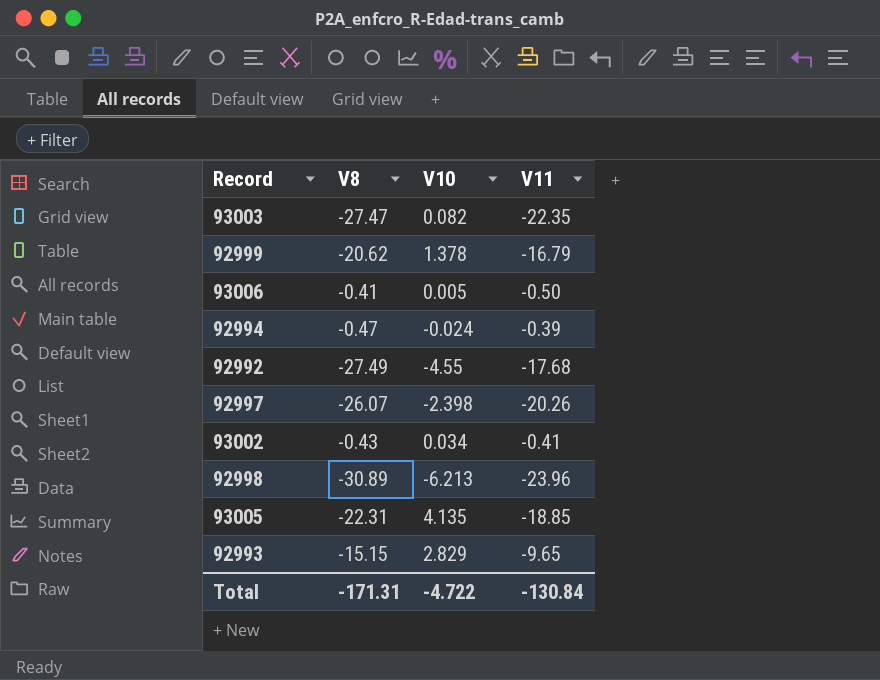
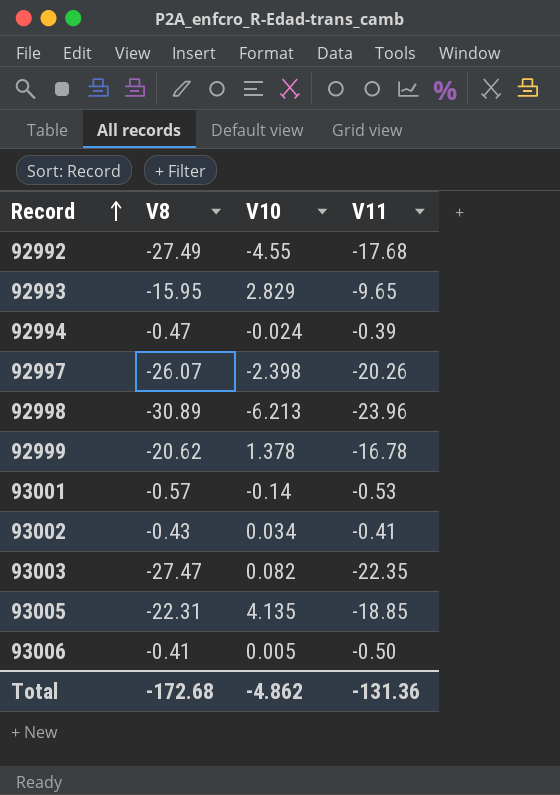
row order: none -> Record ascending
92993 | V8: -15.15 -> -15.95
92999 | V11: -16.79 -> -16.78
row 93001: none -> -0.57 | -0.14 | -0.53
Total | V8: -171.31 -> -172.68
Total | V10: -4.722 -> -4.862
Total | V11: -130.84 -> -131.36

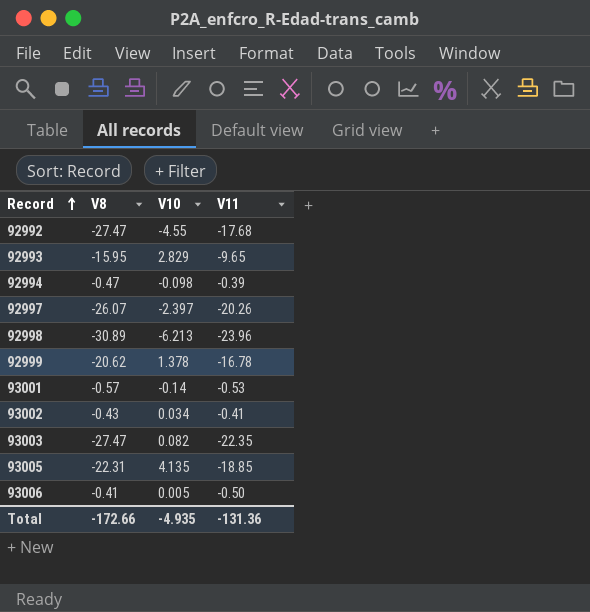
92992 | V8: -27.49 -> -27.47
92994 | V10: -0.024 -> -0.098
92997 | V10: -2.398 -> -2.397
Total | V8: -172.68 -> -172.66
Total | V10: -4.862 -> -4.935

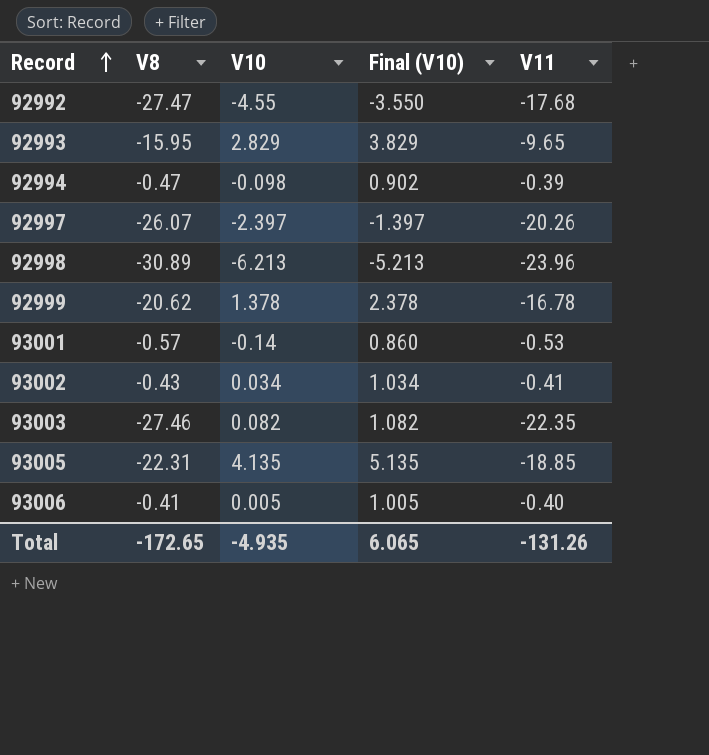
column Final (V10) | formula: none -> [V10] + 1
93003 | V8: -27.47 -> -27.46
93006 | V11: -0.50 -> -0.40
Total | V8: -172.66 -> -172.65
Total | V11: -131.36 -> -131.26

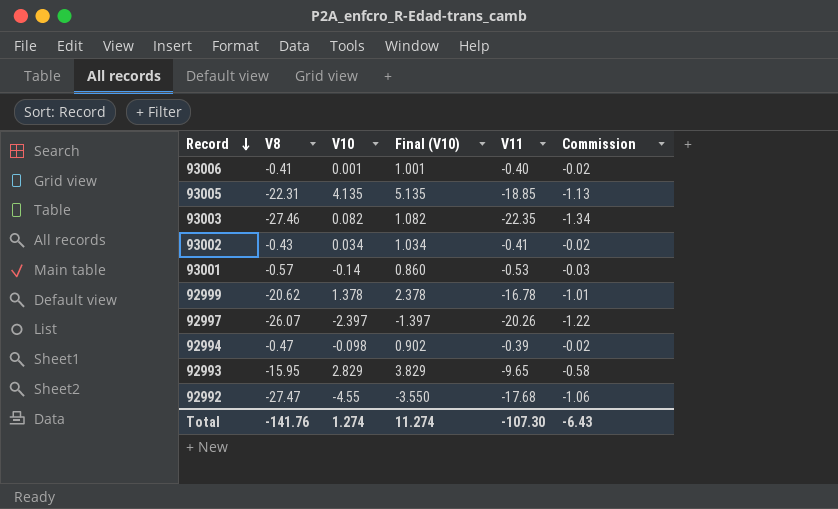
row order: Record ascending -> Record descending
column Commission | formula: none -> [V11] * 0.06
row 92998: -30.89 | -6.213 | -5.213 | -23.96 -> none
93006 | V10: 0.005 -> 0.001
93006 | Final (V10): 1.005 -> 1.001
Total | V8: -172.65 -> -141.76
Total | V10: -4.935 -> 1.274
Total | Final (V10): 6.065 -> 11.274
Total | V11: -131.26 -> -107.30

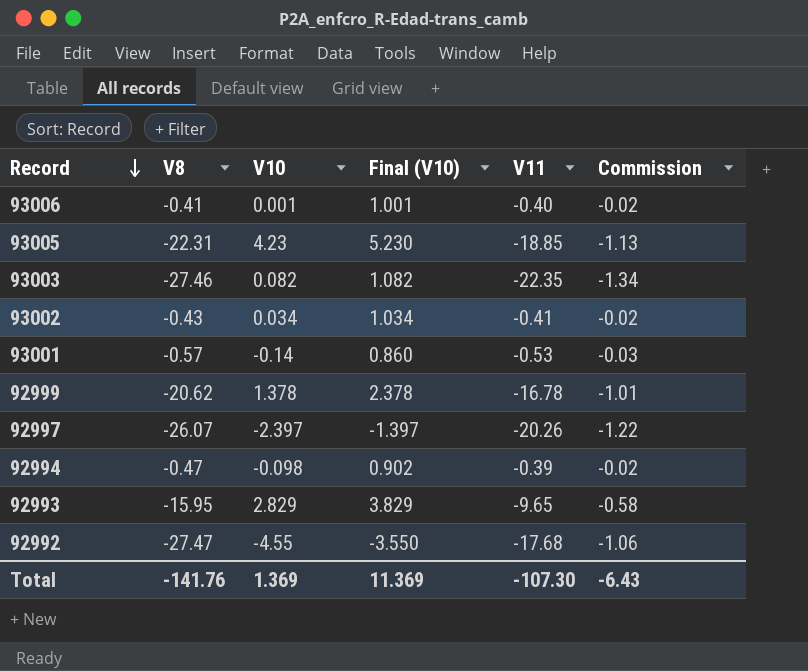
93005 | V10: 4.135 -> 4.23
93005 | Final (V10): 5.135 -> 5.230
Total | V10: 1.274 -> 1.369
Total | Final (V10): 11.274 -> 11.369

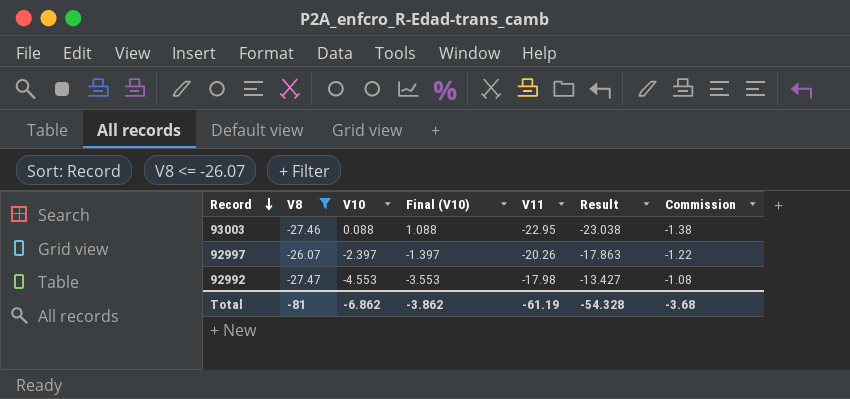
filter: none -> V8 <= -26.07
column Result | formula: none -> [V11] - [V10]
93003 | V10: 0.082 -> 0.088
93003 | Final (V10): 1.082 -> 1.088
93003 | V11: -22.35 -> -22.95
93003 | Commission: -1.34 -> -1.38
92992 | V10: -4.55 -> -4.553
92992 | Final (V10): -3.550 -> -3.553
92992 | V11: -17.68 -> -17.98
92992 | Commission: -1.06 -> -1.08
Total | V8: -141.76 -> -81
Total | V10: 1.369 -> -6.862
Total | Final (V10): 11.369 -> -3.862
Total | V11: -107.30 -> -61.19
Total | Commission: -6.43 -> -3.68

